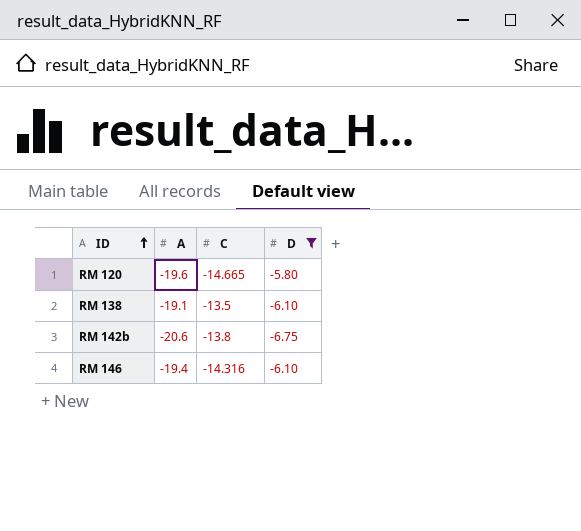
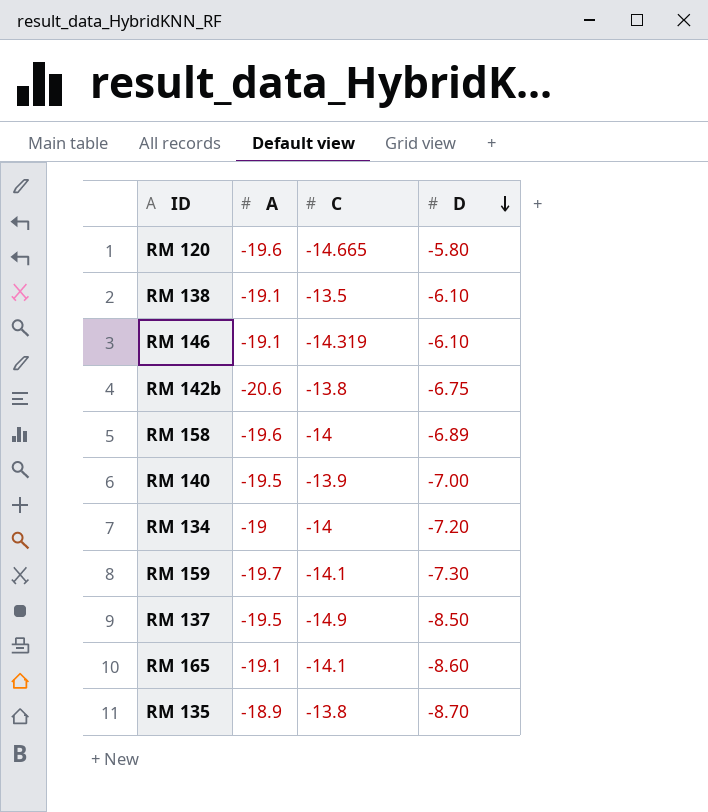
filter: D >= -6.75 -> none
row order: ID ascending -> D descending
RM 146 | A: -19.4 -> -19.1
RM 146 | C: -14.316 -> -14.319

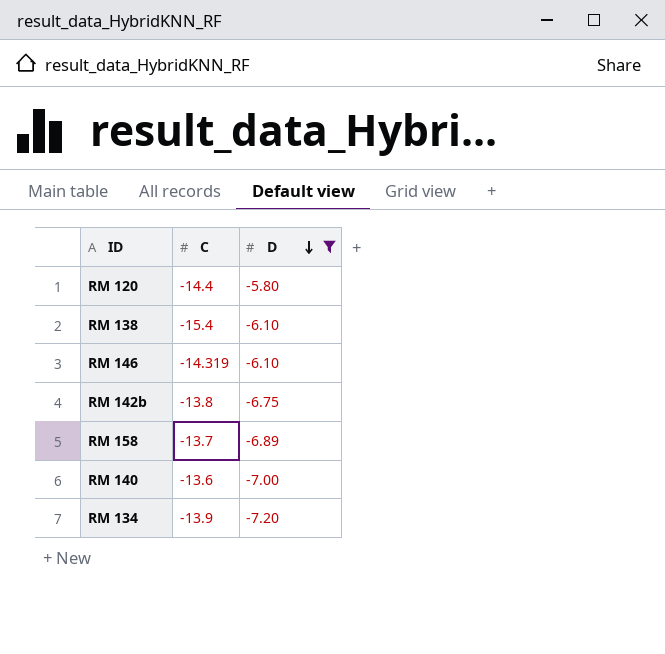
filter: none -> D >= -7.20
column A | position: 2 -> none
RM 120 | C: -14.665 -> -14.4
RM 138 | C: -13.5 -> -15.4
RM 158 | C: -14 -> -13.7
RM 140 | C: -13.9 -> -13.6
RM 134 | C: -14 -> -13.9

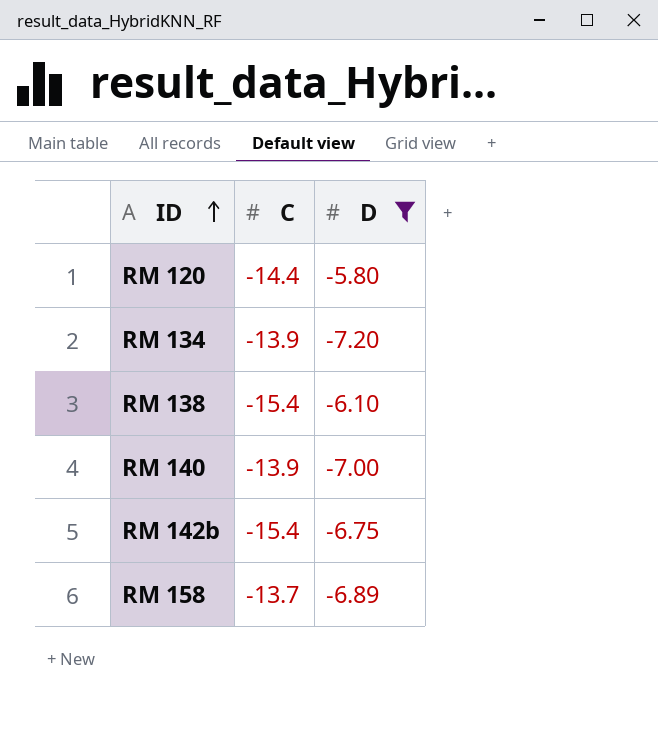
row order: D descending -> ID ascending
row RM 146: -14.319 | -6.10 -> none
RM 140 | C: -13.6 -> -13.9
RM 142b | C: -13.8 -> -15.4

